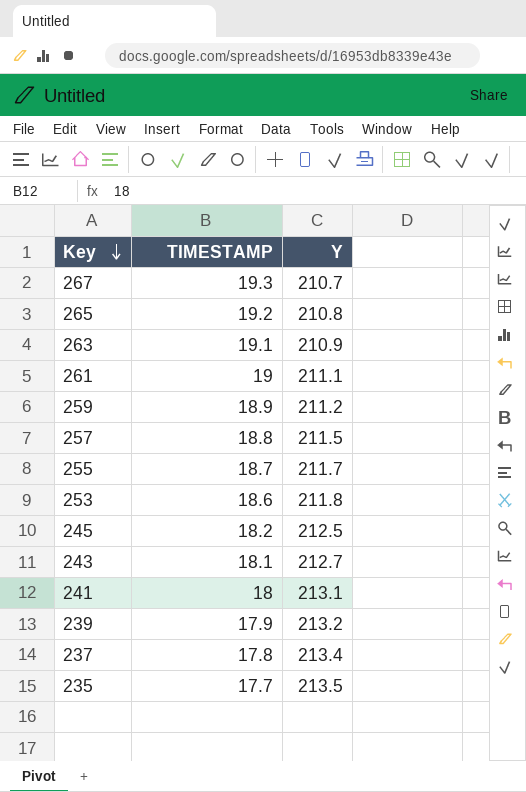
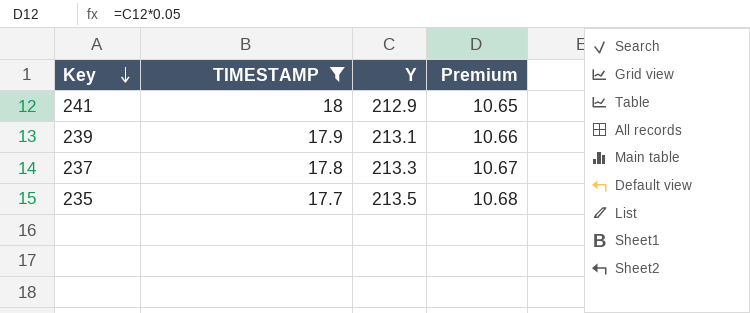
filter: none -> TIMESTAMP <= 18
column Premium | formula: none -> [Y] * 0.05
241 | Y: 213.1 -> 212.9
239 | Y: 213.2 -> 213.1
237 | Y: 213.4 -> 213.3

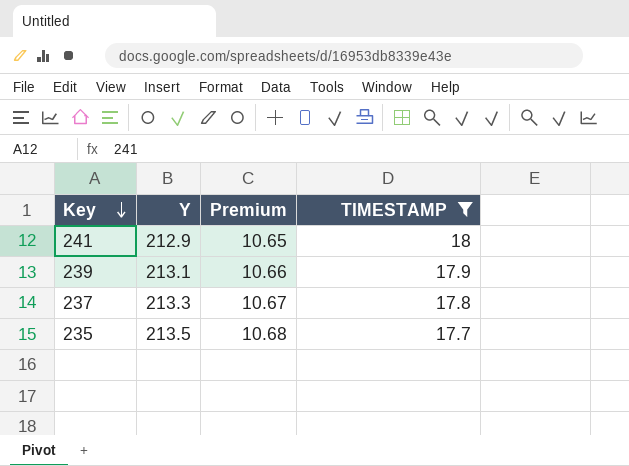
column TIMESTAMP | position: 2 -> 4

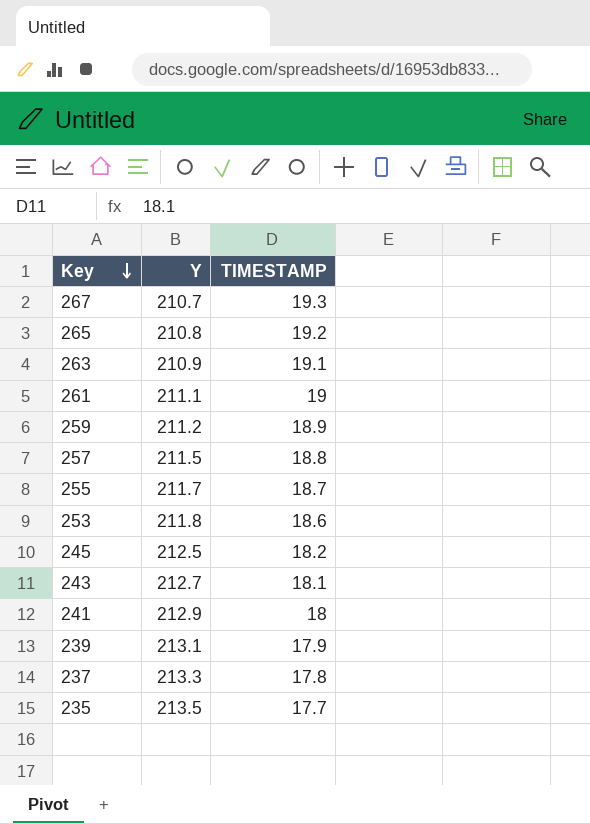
filter: TIMESTAMP <= 18 -> none
column Premium | formula: [Y] * 0.05 -> none

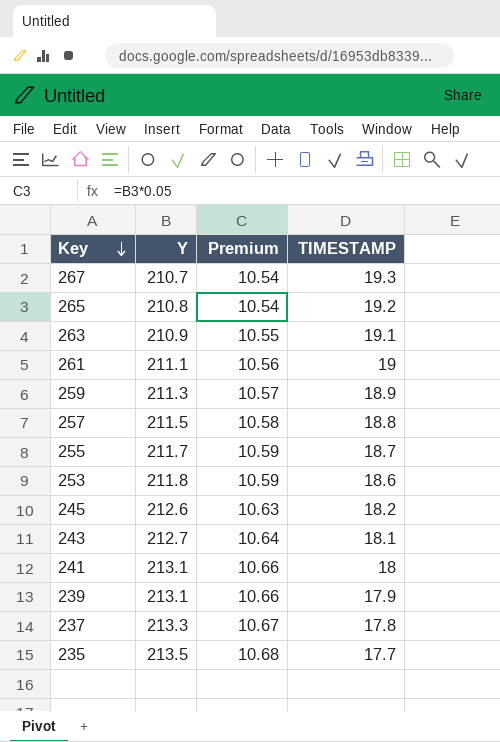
column Premium | formula: none -> [Y] * 0.05
259 | Y: 211.2 -> 211.3
245 | Y: 212.5 -> 212.6
241 | Y: 212.9 -> 213.1

